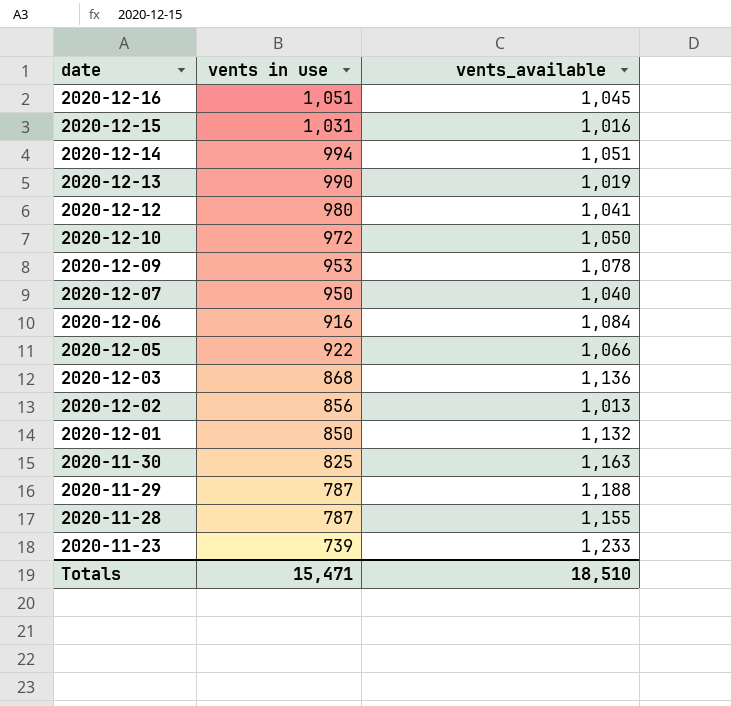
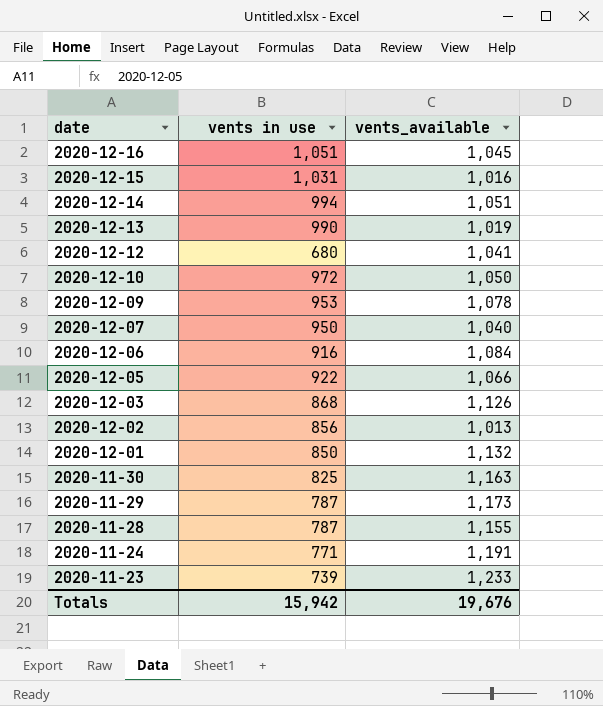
2020-12-12 | vents in use: 980 -> 680
2020-12-03 | vents_available: 1,136 -> 1,126
2020-11-29 | vents_available: 1,188 -> 1,173
row 2020-11-24: none -> 771 | 1,191
Totals | vents in use: 15,471 -> 15,942
Totals | vents_available: 18,510 -> 19,676

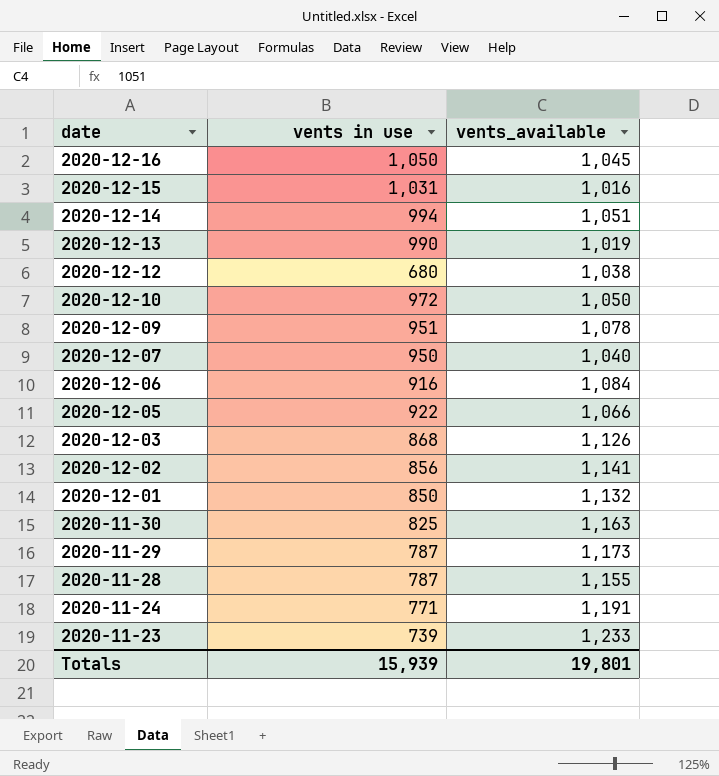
2020-12-16 | vents in use: 1,051 -> 1,050
2020-12-12 | vents_available: 1,041 -> 1,038
2020-12-09 | vents in use: 953 -> 951
2020-12-02 | vents_available: 1,013 -> 1,141
Totals | vents in use: 15,942 -> 15,939
Totals | vents_available: 19,676 -> 19,801

